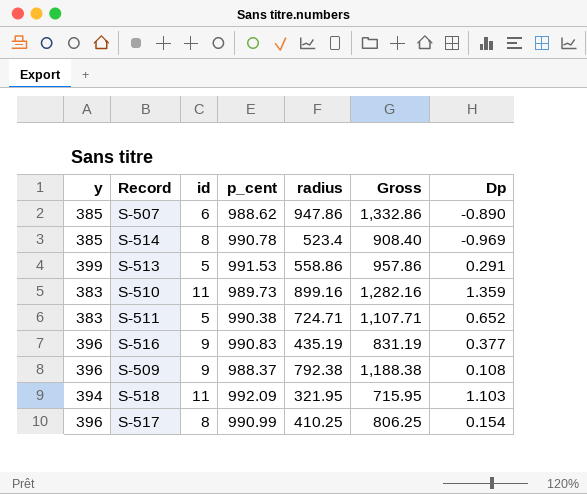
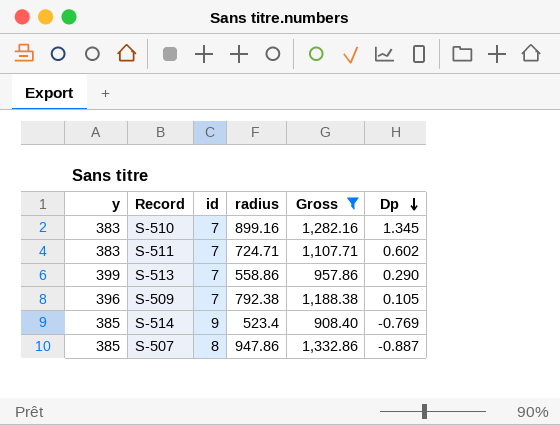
filter: none -> Gross >= 908.40
row order: none -> Dp descending
column p_cent | position: 4 -> none
S-510 | id: 11 -> 7
S-510 | Dp: 1.359 -> 1.345
S-511 | id: 5 -> 7
S-511 | Dp: 0.652 -> 0.602
S-513 | id: 5 -> 7
S-513 | Dp: 0.291 -> 0.290
S-509 | id: 9 -> 7
S-509 | Dp: 0.108 -> 0.105
S-514 | id: 8 -> 9
S-514 | Dp: -0.969 -> -0.769
S-507 | id: 6 -> 8
S-507 | Dp: -0.890 -> -0.887

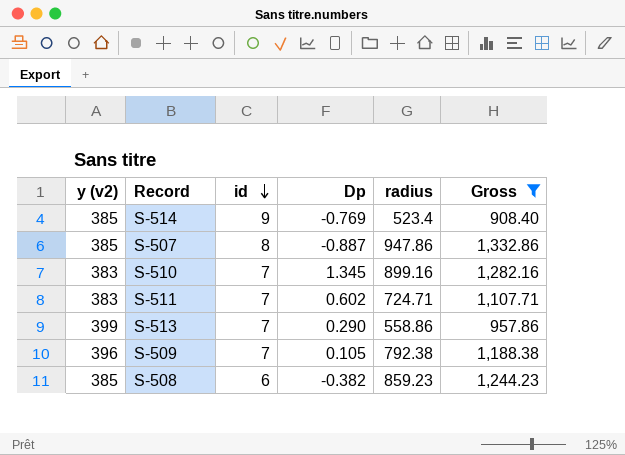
row order: Dp descending -> id descending
column name: y -> y (v2)
column Dp | position: 6 -> 4
row S-508: none -> 385 | 6 | -0.382 | 859.23 | 1,244.23

